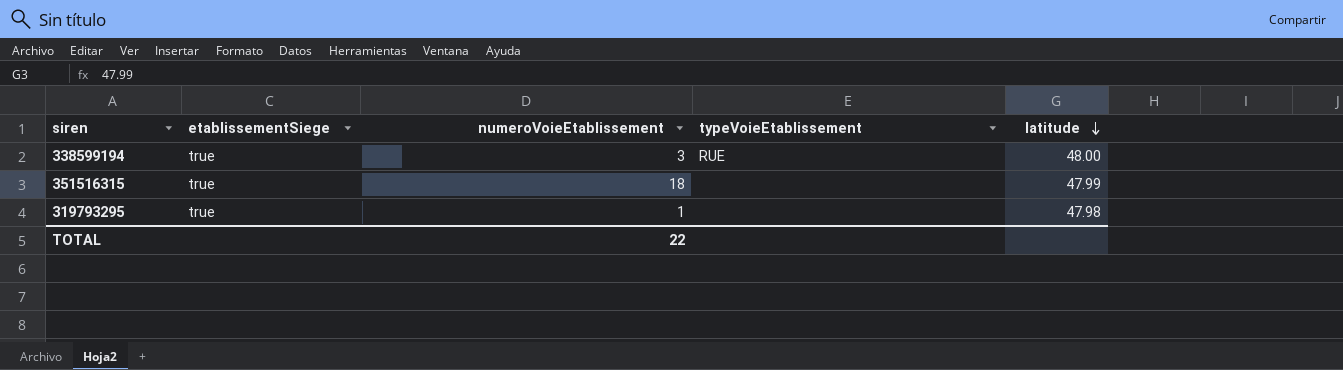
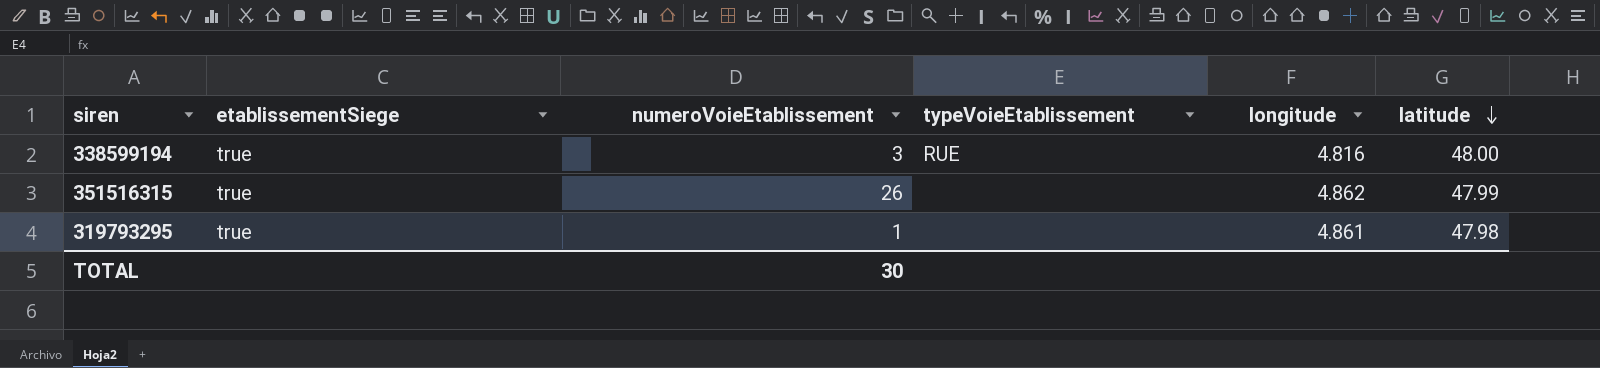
column longitude | position: none -> 5
351516315 | numeroVoieEtablissement: 18 -> 26
TOTAL | numeroVoieEtablissement: 22 -> 30

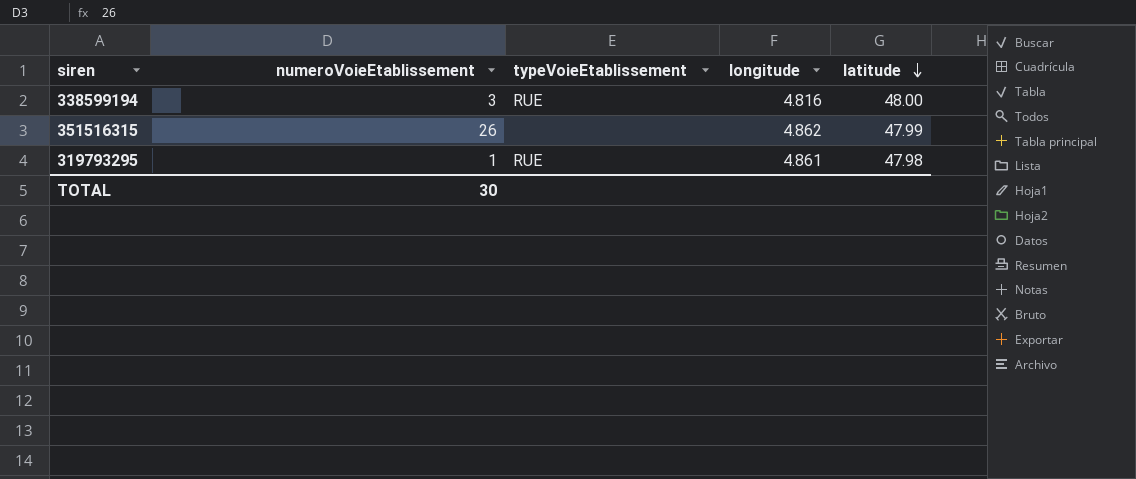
column etablissementSiege | position: 2 -> none
319793295 | typeVoieEtablissement: none -> RUE

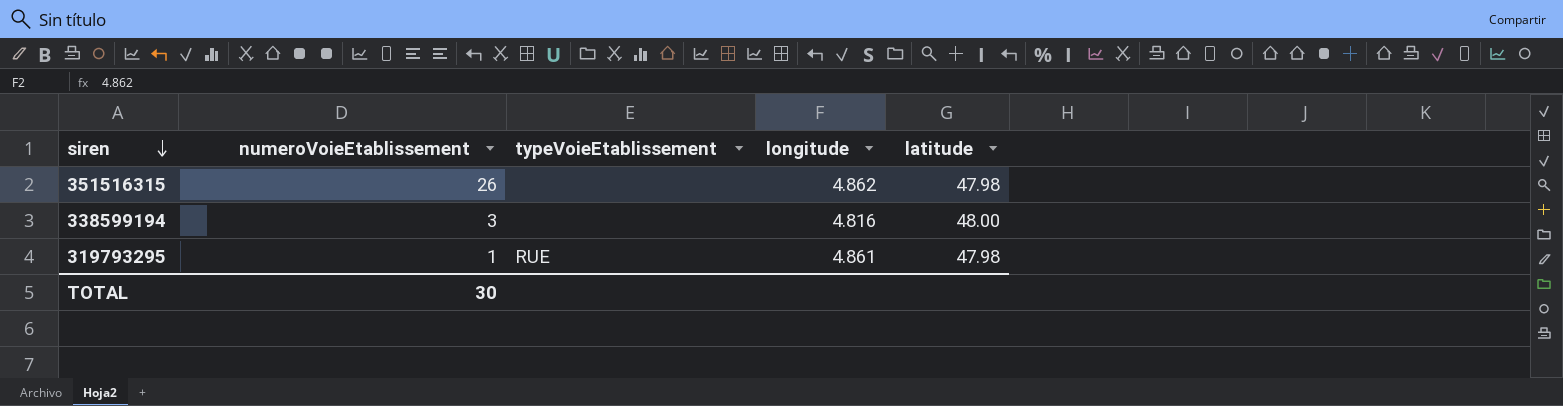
row order: latitude descending -> siren descending
351516315 | latitude: 47.99 -> 47.98
338599194 | typeVoieEtablissement: RUE -> none

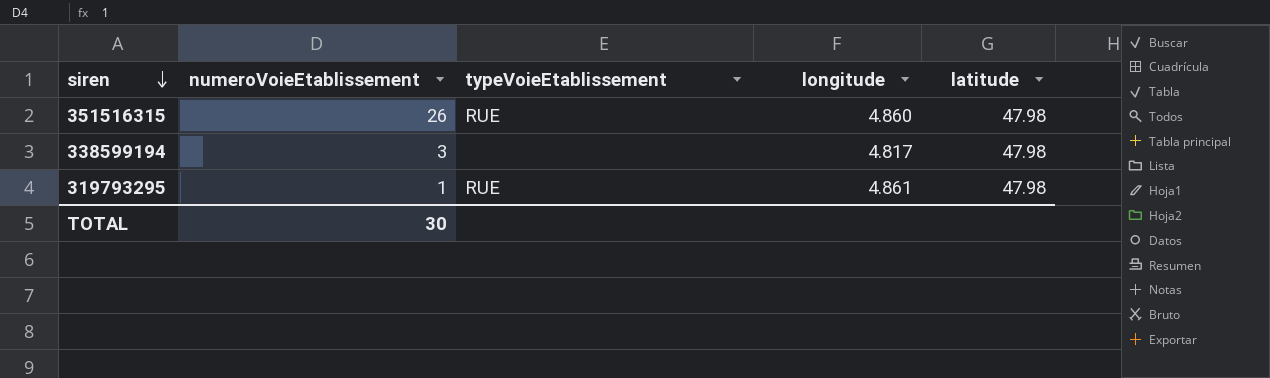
351516315 | typeVoieEtablissement: none -> RUE
351516315 | longitude: 4.862 -> 4.860
338599194 | longitude: 4.816 -> 4.817
338599194 | latitude: 48.00 -> 47.98

